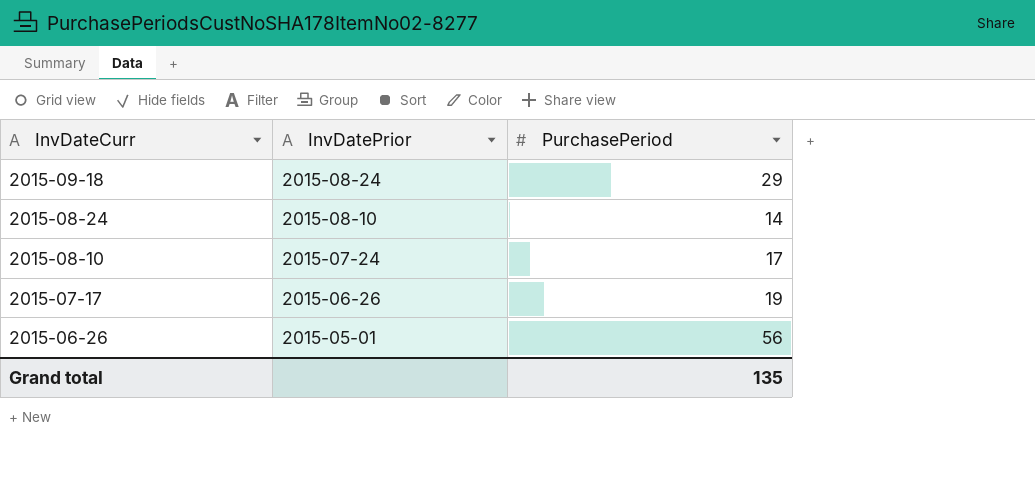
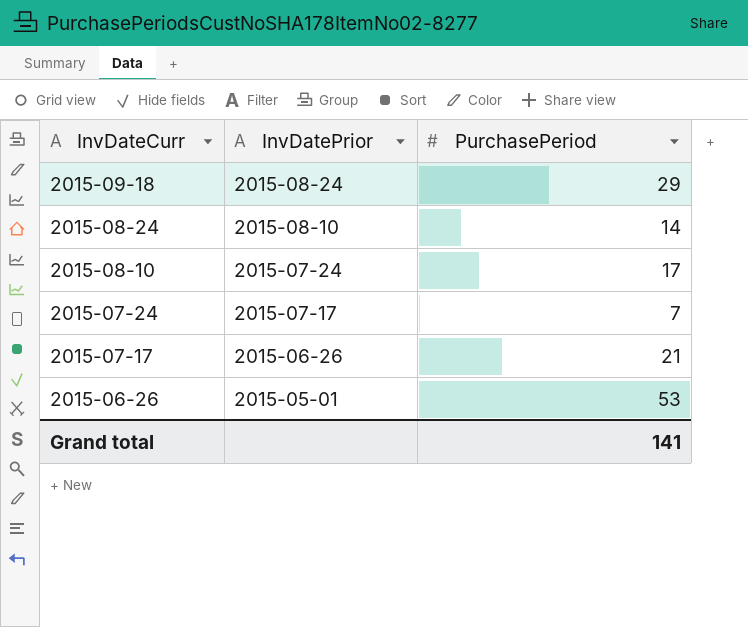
row 2015-07-24: none -> 2015-07-17 | 7
2015-07-17 | PurchasePeriod: 19 -> 21
2015-06-26 | PurchasePeriod: 56 -> 53
Grand total | PurchasePeriod: 135 -> 141

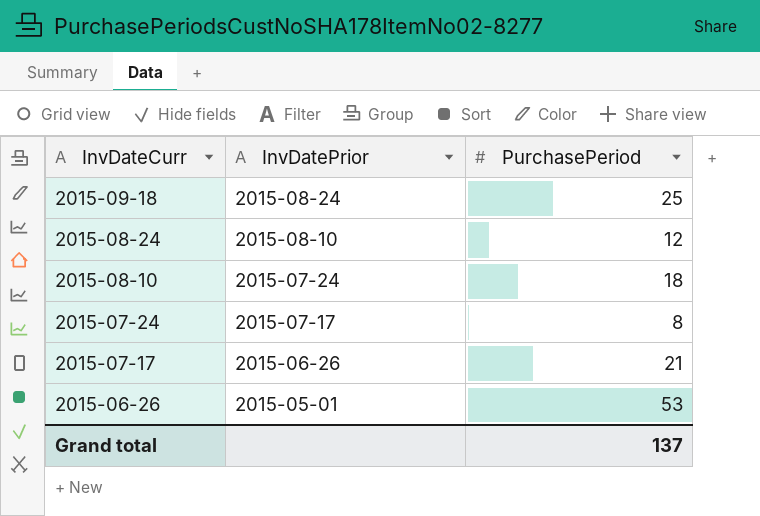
2015-09-18 | PurchasePeriod: 29 -> 25
2015-08-24 | PurchasePeriod: 14 -> 12
2015-08-10 | PurchasePeriod: 17 -> 18
2015-07-24 | PurchasePeriod: 7 -> 8
Grand total | PurchasePeriod: 141 -> 137

